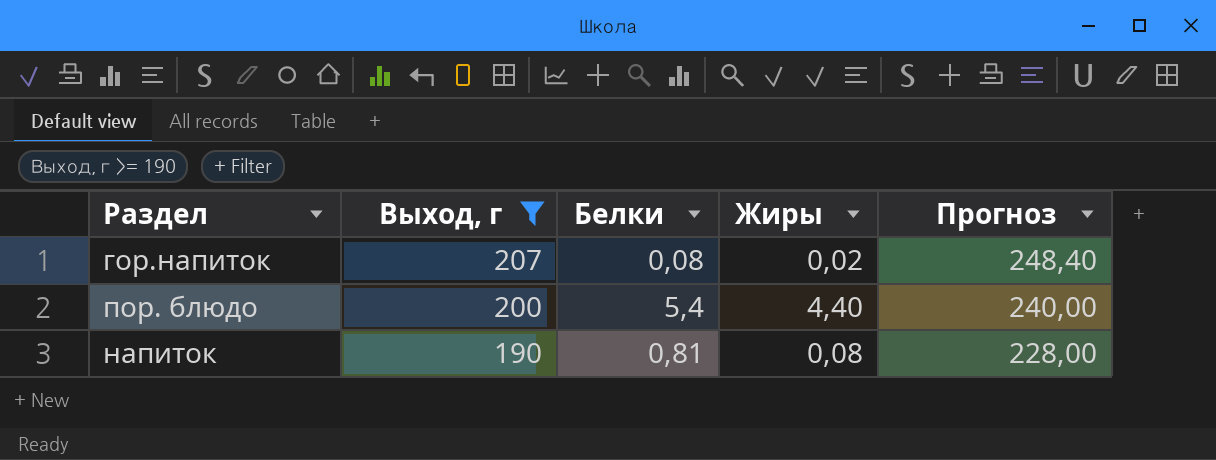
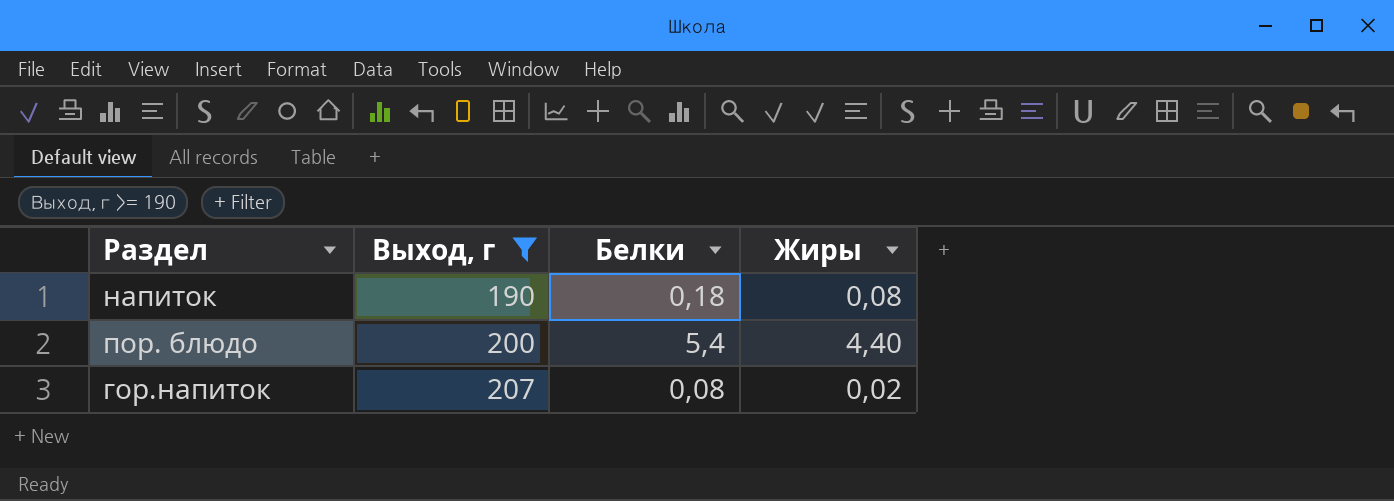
row order: Выход, г descending -> Выход, г ascending
column Прогноз | formula: [Выход, г] * 1,2 -> none
напиток | Белки: 0,81 -> 0,18

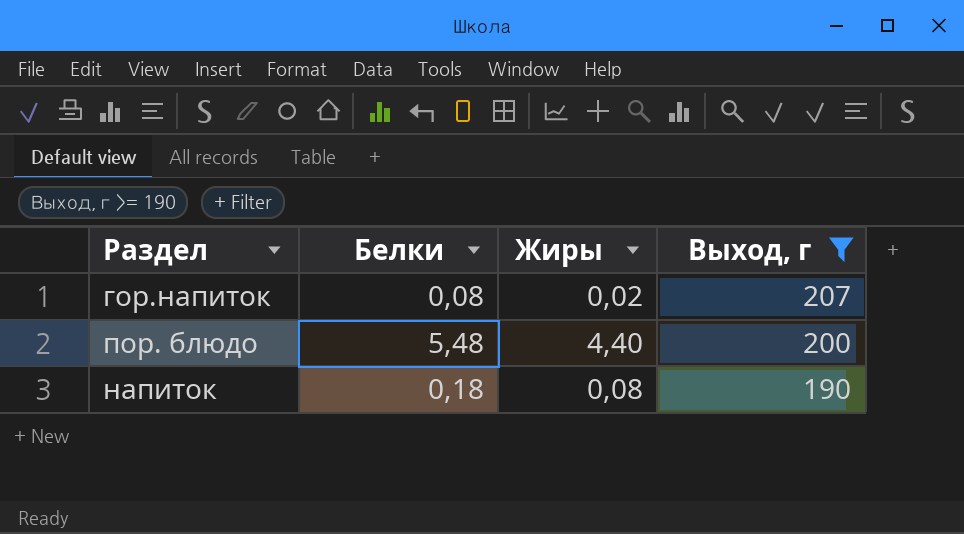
row order: Выход, г ascending -> Выход, г descending
column Выход, г | position: 2 -> 4
пор. блюдо | Белки: 5,4 -> 5,48

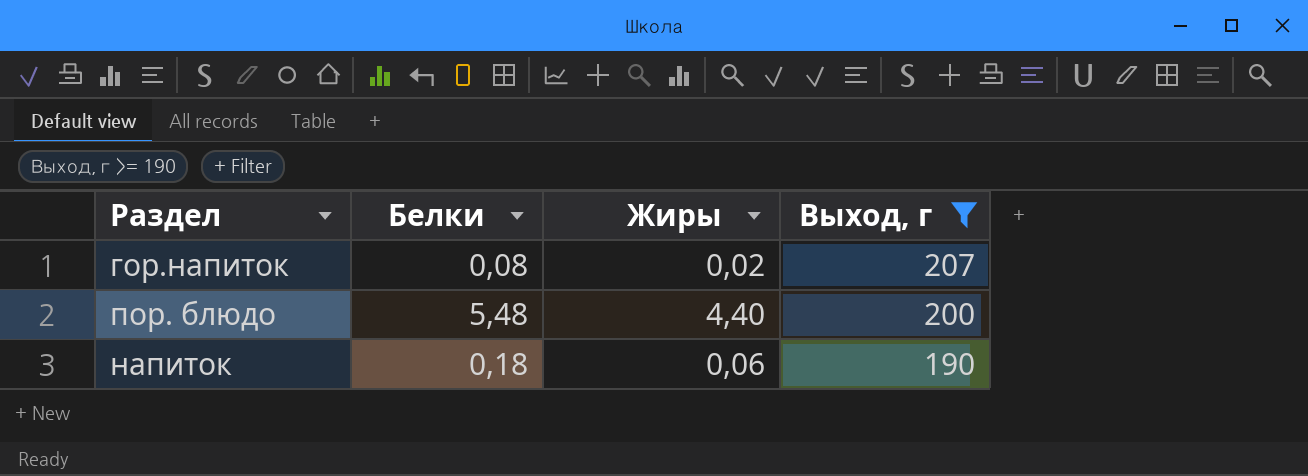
напиток | Жиры: 0,08 -> 0,06

